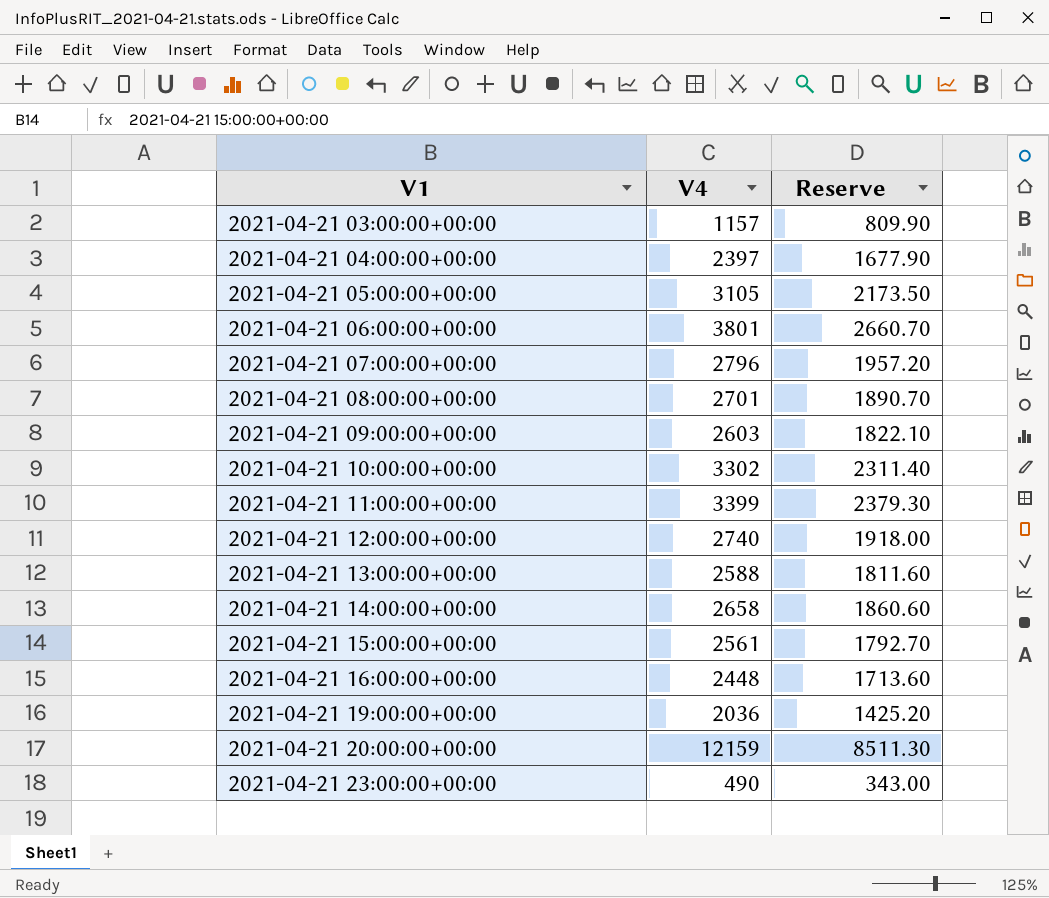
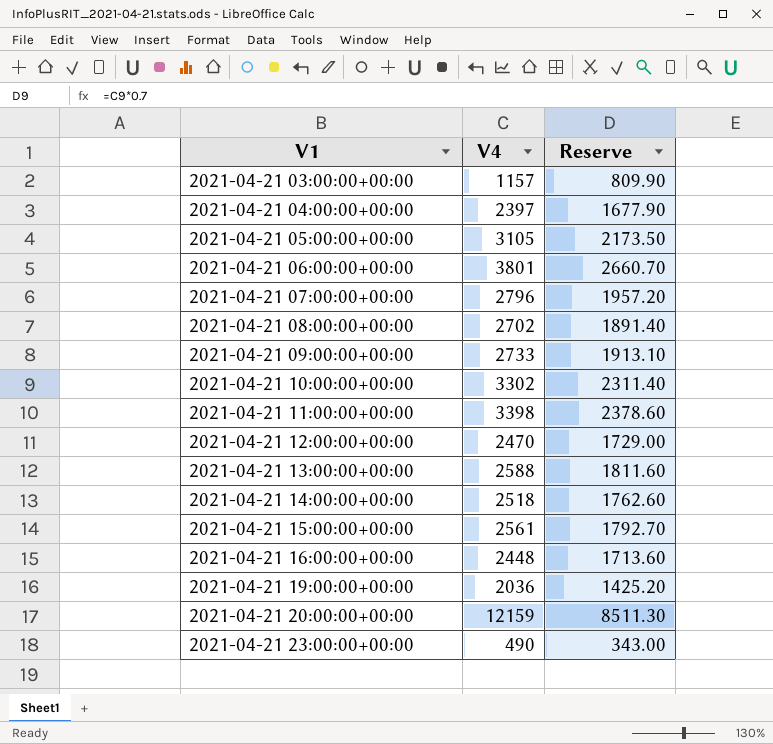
2021-04-21 08:00:00+00:00 | V4: 2701 -> 2702
2021-04-21 08:00:00+00:00 | Reserve: 1890.70 -> 1891.40
2021-04-21 09:00:00+00:00 | V4: 2603 -> 2733
2021-04-21 09:00:00+00:00 | Reserve: 1822.10 -> 1913.10
2021-04-21 11:00:00+00:00 | V4: 3399 -> 3398
2021-04-21 11:00:00+00:00 | Reserve: 2379.30 -> 2378.60
2021-04-21 12:00:00+00:00 | V4: 2740 -> 2470
2021-04-21 12:00:00+00:00 | Reserve: 1918.00 -> 1729.00
2021-04-21 14:00:00+00:00 | V4: 2658 -> 2518
2021-04-21 14:00:00+00:00 | Reserve: 1860.60 -> 1762.60

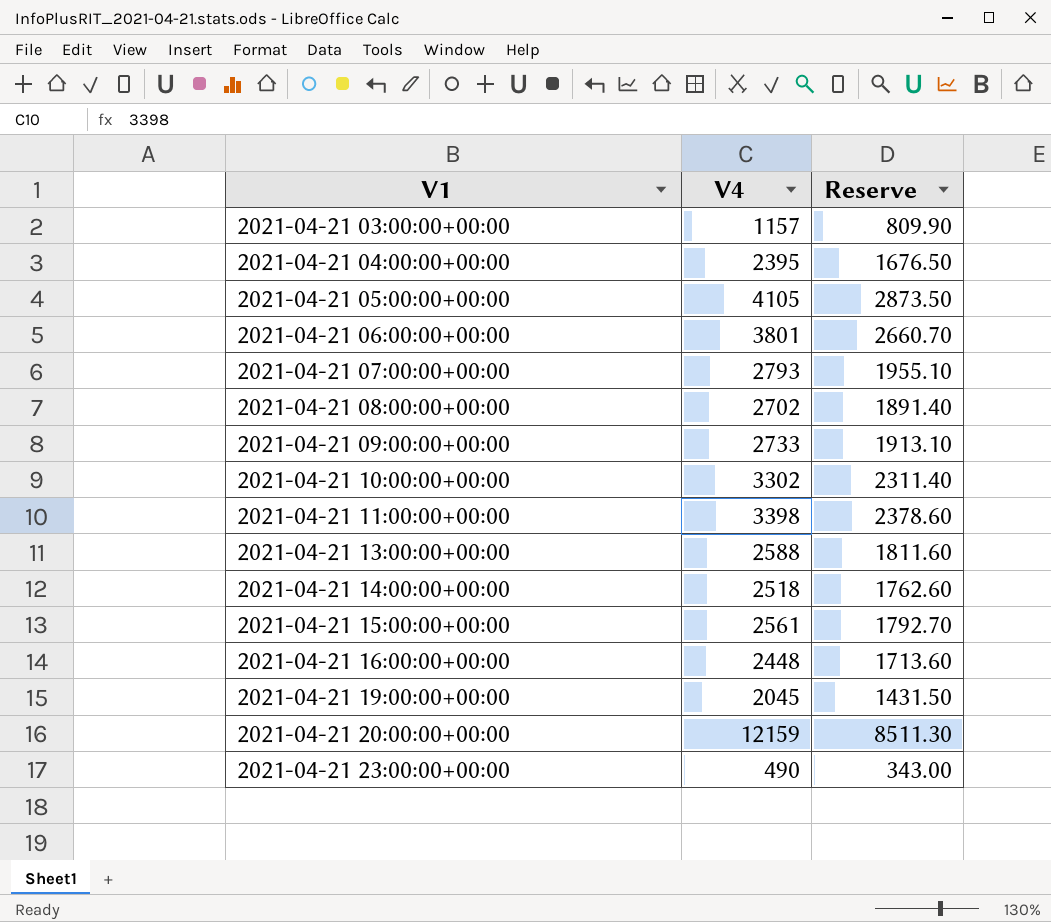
row 2021-04-21 12:00:00+00:00: 2470 | 1729.00 -> none
2021-04-21 04:00:00+00:00 | V4: 2397 -> 2395
2021-04-21 04:00:00+00:00 | Reserve: 1677.90 -> 1676.50
2021-04-21 05:00:00+00:00 | V4: 3105 -> 4105
2021-04-21 05:00:00+00:00 | Reserve: 2173.50 -> 2873.50
2021-04-21 07:00:00+00:00 | V4: 2796 -> 2793
2021-04-21 07:00:00+00:00 | Reserve: 1957.20 -> 1955.10
2021-04-21 19:00:00+00:00 | V4: 2036 -> 2045
2021-04-21 19:00:00+00:00 | Reserve: 1425.20 -> 1431.50

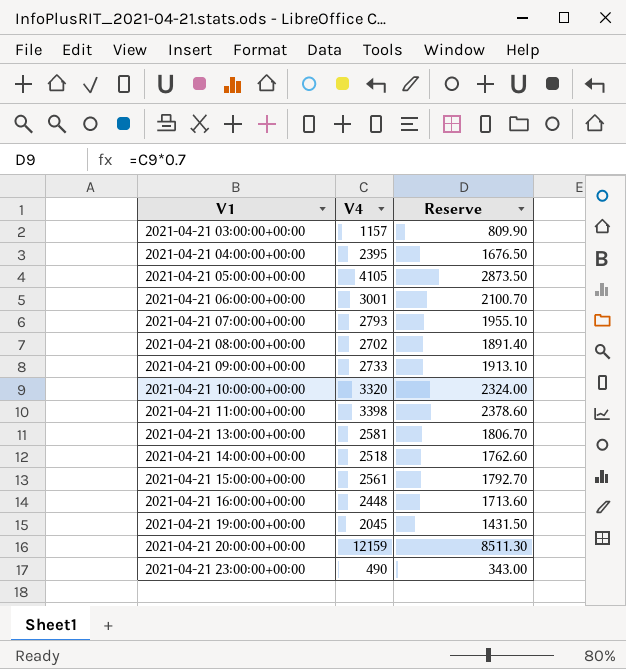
2021-04-21 06:00:00+00:00 | V4: 3801 -> 3001
2021-04-21 06:00:00+00:00 | Reserve: 2660.70 -> 2100.70
2021-04-21 10:00:00+00:00 | V4: 3302 -> 3320
2021-04-21 10:00:00+00:00 | Reserve: 2311.40 -> 2324.00
2021-04-21 13:00:00+00:00 | V4: 2588 -> 2581
2021-04-21 13:00:00+00:00 | Reserve: 1811.60 -> 1806.70

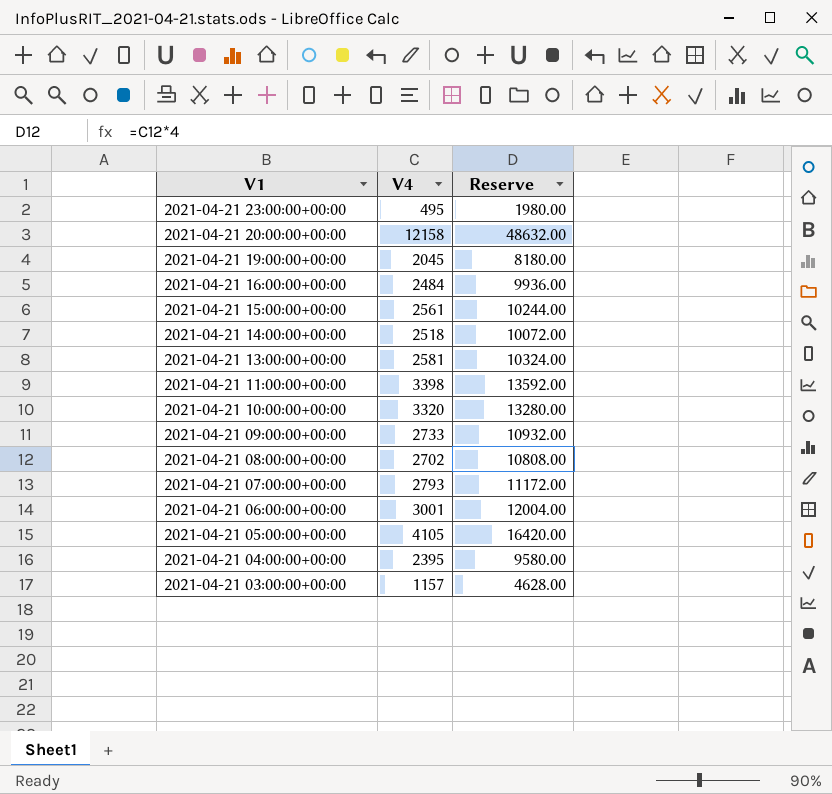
row order: V1 ascending -> V1 descending
column Reserve | formula: [V4] * 0.7 -> [V4] * 4
2021-04-21 23:00:00+00:00 | V4: 490 -> 495
2021-04-21 20:00:00+00:00 | V4: 12159 -> 12158
2021-04-21 16:00:00+00:00 | V4: 2448 -> 2484

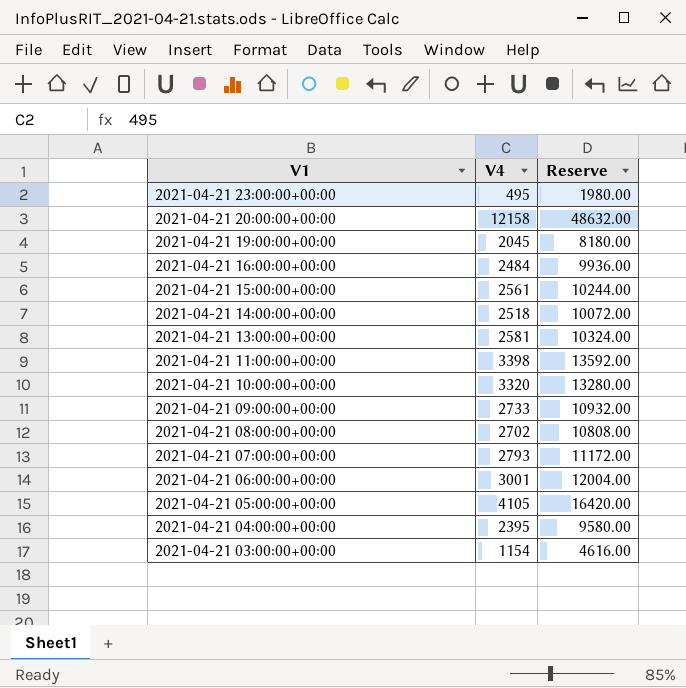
2021-04-21 03:00:00+00:00 | V4: 1157 -> 1154
2021-04-21 03:00:00+00:00 | Reserve: 4628.00 -> 4616.00

